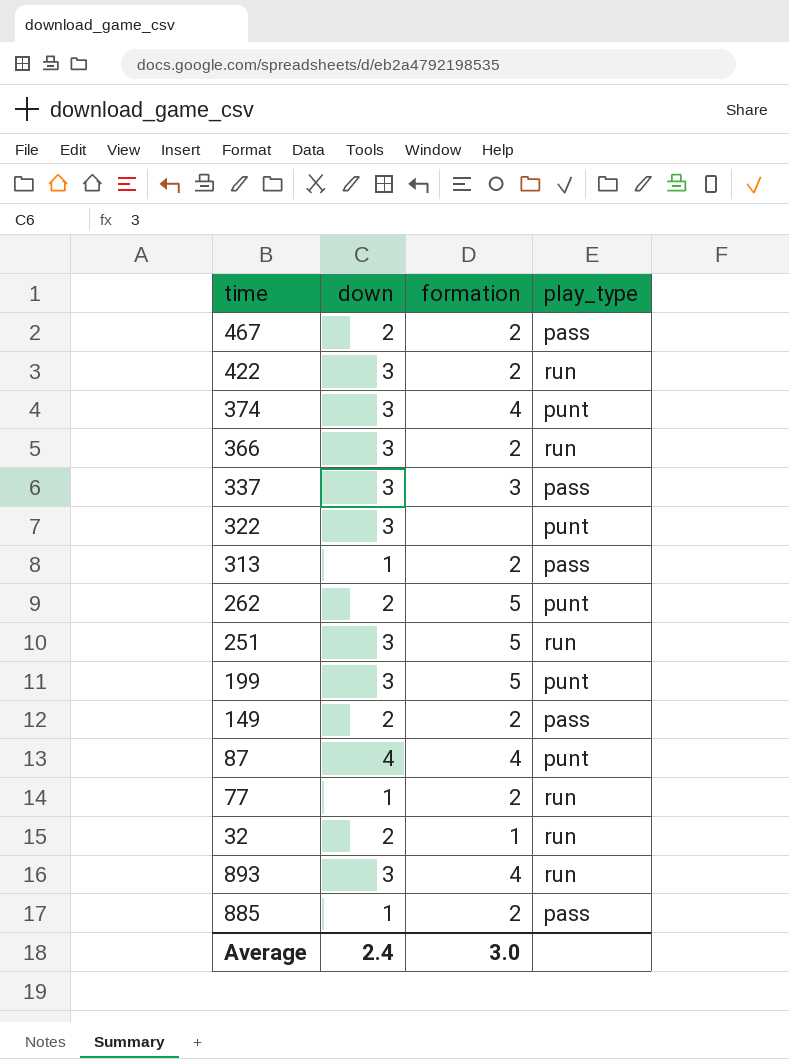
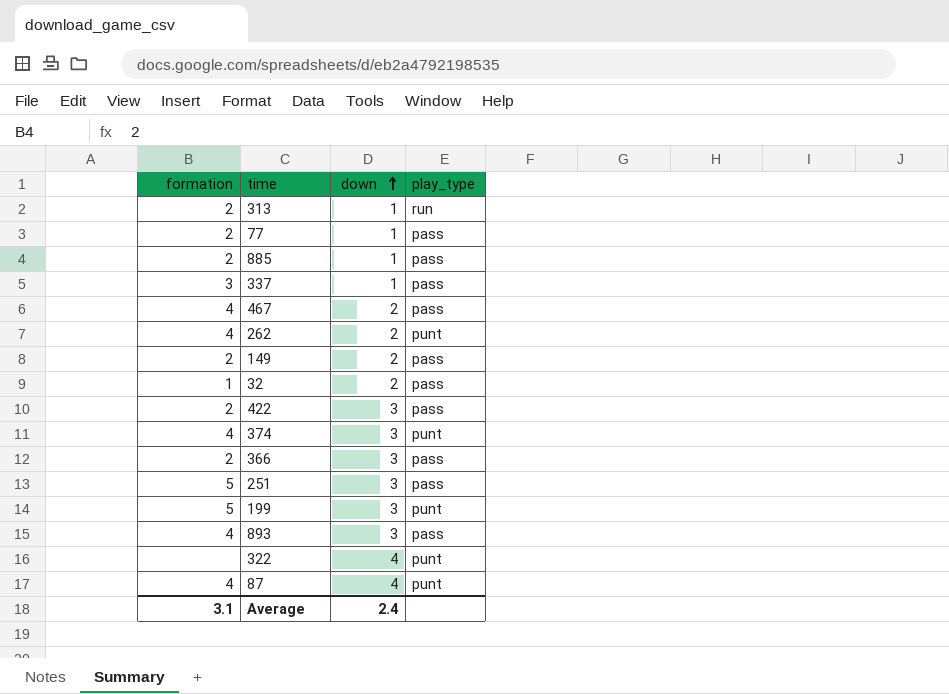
row order: none -> down ascending
column formation | position: 3 -> 1
313 | play_type: pass -> run
77 | play_type: run -> pass
337 | down: 3 -> 1
467 | formation: 2 -> 4
262 | formation: 5 -> 4
32 | play_type: run -> pass
422 | play_type: run -> pass
366 | play_type: run -> pass
251 | play_type: run -> pass
893 | play_type: run -> pass
322 | down: 3 -> 4
Average | formation: 3.0 -> 3.1

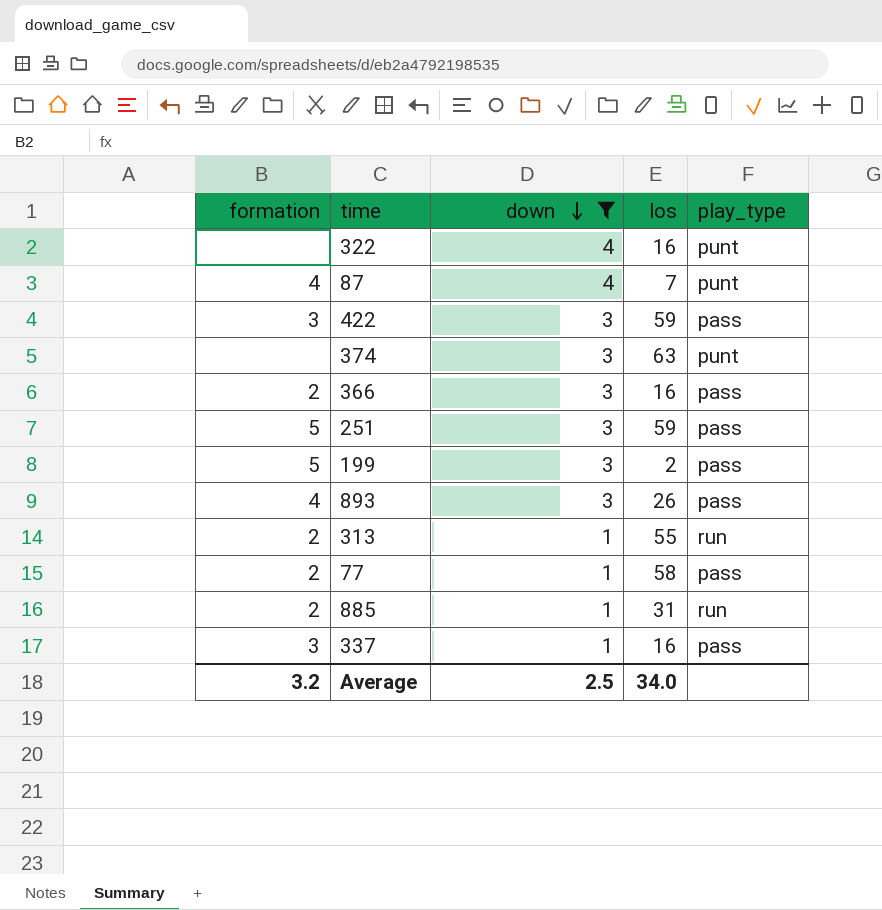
filter: none -> down != 2
row order: down ascending -> down descending
column los | position: none -> 4
422 | formation: 2 -> 3
374 | formation: 4 -> none
199 | play_type: punt -> pass
885 | play_type: pass -> run
Average | formation: 3.1 -> 3.2
Average | down: 2.4 -> 2.5

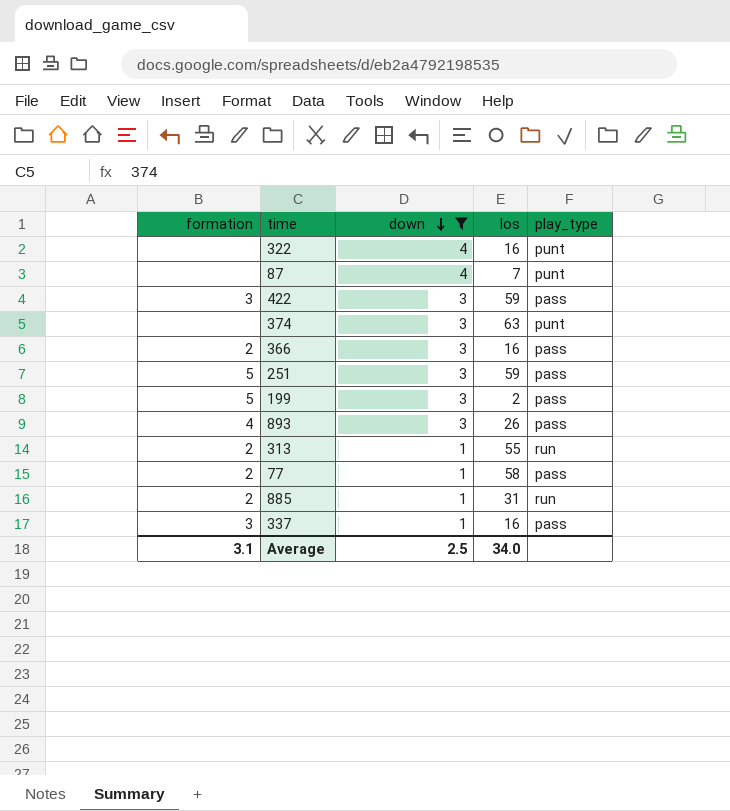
87 | formation: 4 -> none
Average | formation: 3.2 -> 3.1

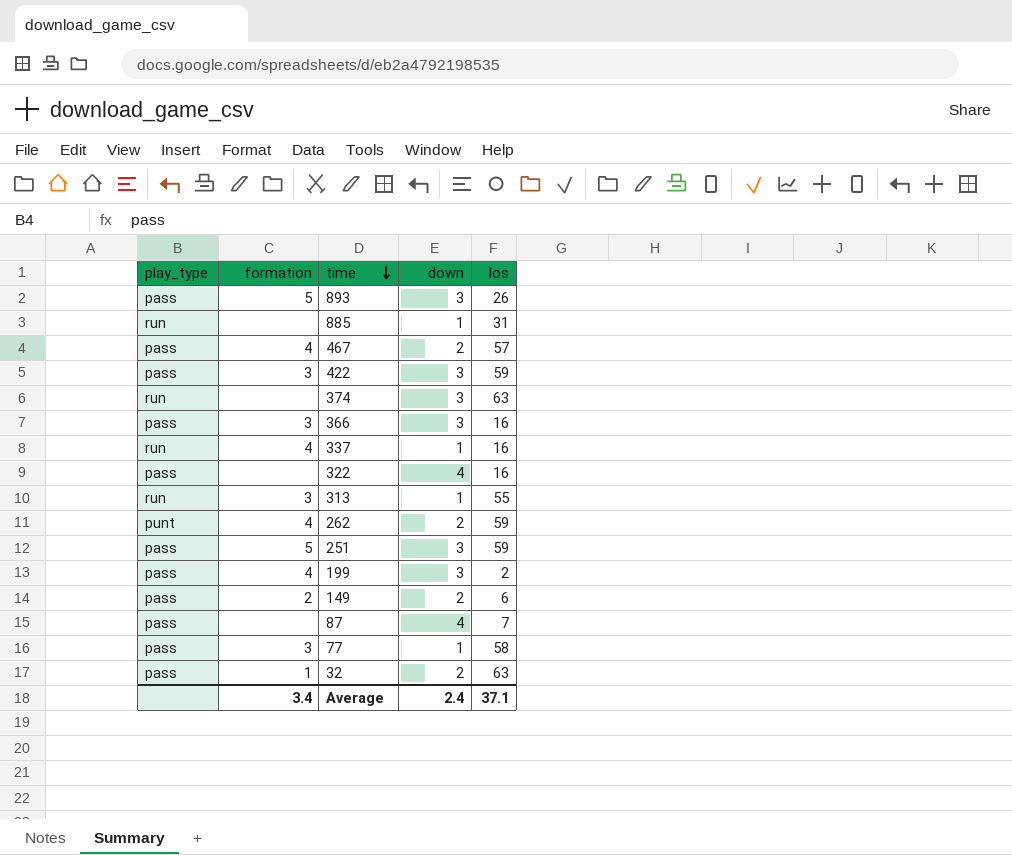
filter: down != 2 -> none
row order: down descending -> time descending
column play_type | position: 5 -> 1
893 | formation: 4 -> 5
885 | formation: 2 -> none
374 | play_type: punt -> run
366 | formation: 2 -> 3
337 | play_type: pass -> run
337 | formation: 3 -> 4
322 | play_type: punt -> pass
313 | formation: 2 -> 3
199 | formation: 5 -> 4
87 | play_type: punt -> pass
77 | formation: 2 -> 3
Average | formation: 3.1 -> 3.4
Average | down: 2.5 -> 2.4
Average | los: 34.0 -> 37.1

